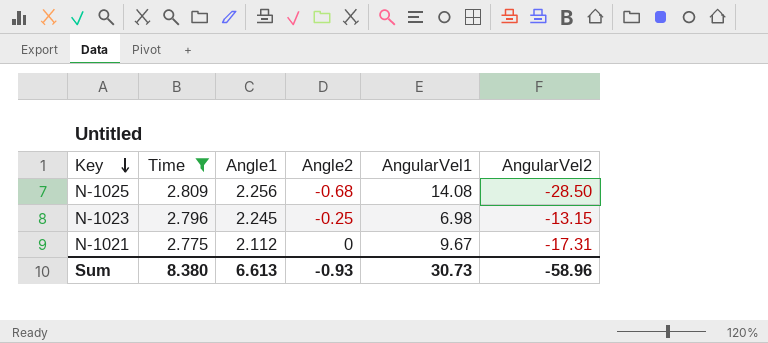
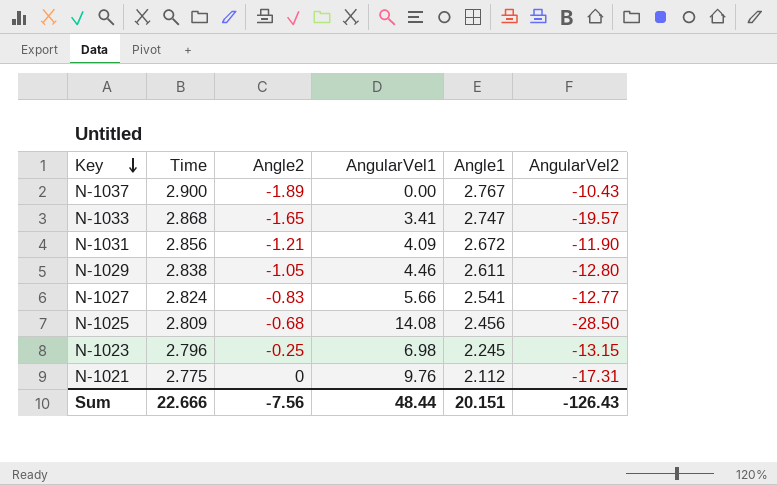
filter: Time <= 2.809 -> none
column Angle1 | position: 3 -> 5
N-1025 | Angle1: 2.256 -> 2.456
N-1021 | AngularVel1: 9.67 -> 9.76
Sum | Time: 8.380 -> 22.666
Sum | Angle2: -0.93 -> -7.56
Sum | AngularVel1: 30.73 -> 48.44
Sum | Angle1: 6.613 -> 20.151
Sum | AngularVel2: -58.96 -> -126.43

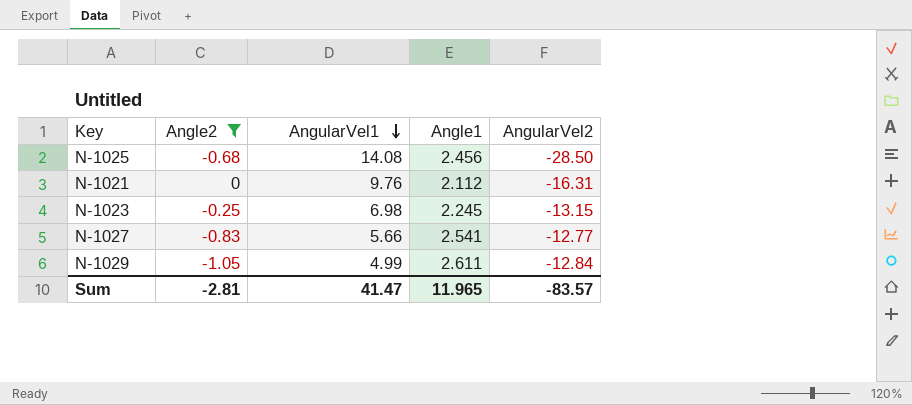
filter: none -> Angle2 >= -1.05
row order: Key descending -> AngularVel1 descending
column Time | position: 2 -> none
N-1021 | AngularVel2: -17.31 -> -16.31
N-1029 | AngularVel1: 4.46 -> 4.99
N-1029 | AngularVel2: -12.80 -> -12.84
Sum | Angle2: -7.56 -> -2.81
Sum | AngularVel1: 48.44 -> 41.47
Sum | Angle1: 20.151 -> 11.965
Sum | AngularVel2: -126.43 -> -83.57

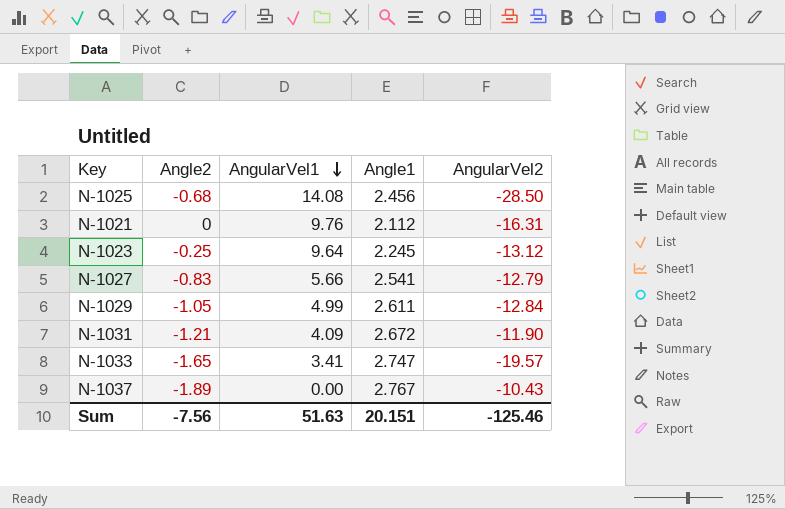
filter: Angle2 >= -1.05 -> none
N-1023 | AngularVel1: 6.98 -> 9.64
N-1023 | AngularVel2: -13.15 -> -13.12
N-1027 | AngularVel2: -12.77 -> -12.79
Sum | Angle2: -2.81 -> -7.56
Sum | AngularVel1: 41.47 -> 51.63
Sum | Angle1: 11.965 -> 20.151
Sum | AngularVel2: -83.57 -> -125.46

